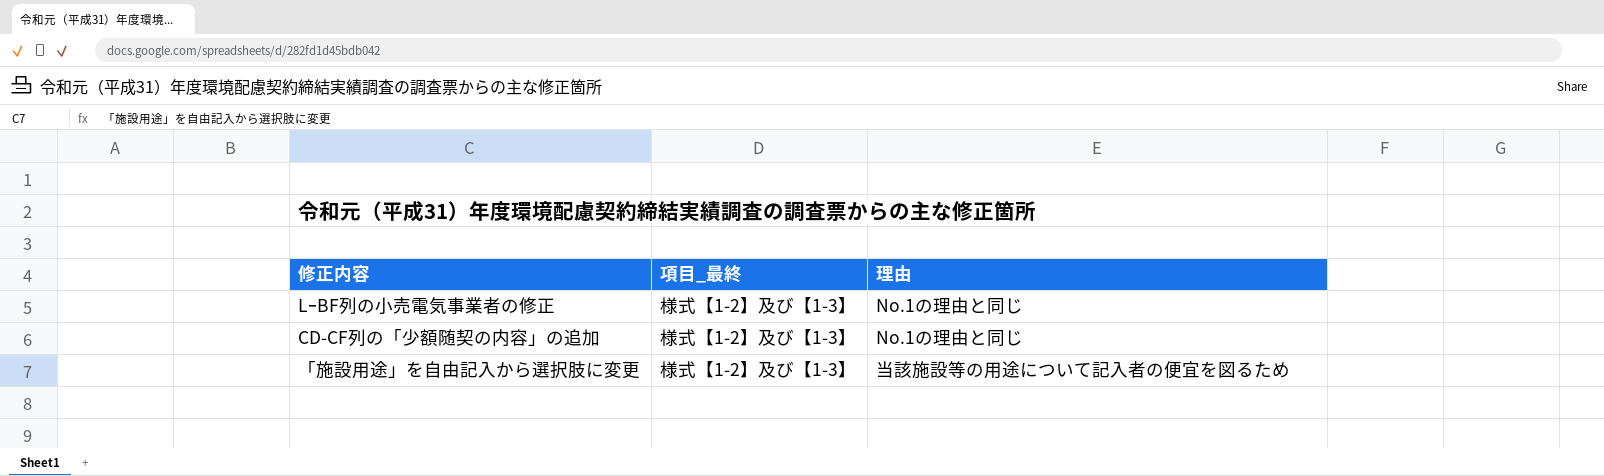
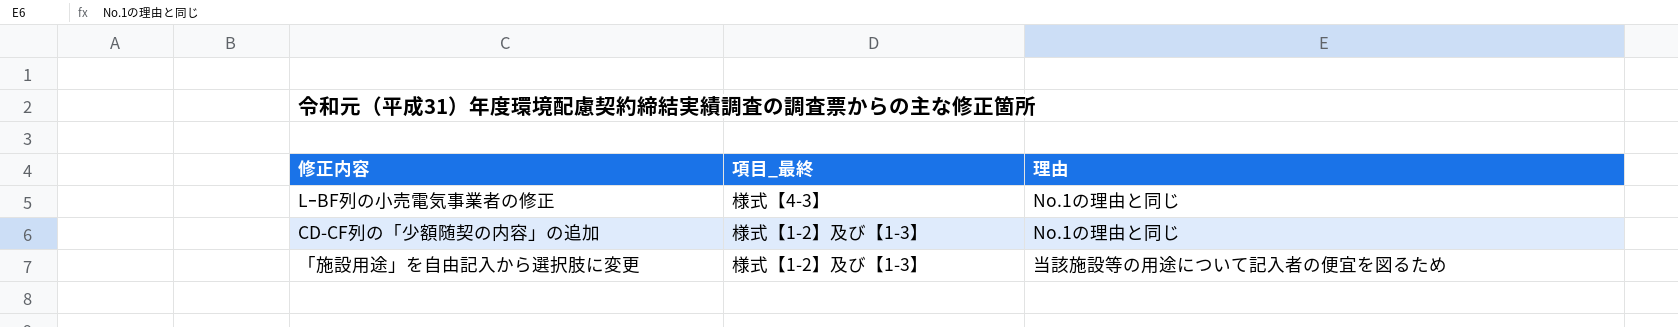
LｰBF列の小売電気事業者の修正 | 項目_最終: 様式【1-2】及び【1-3】 -> 様式【4-3】

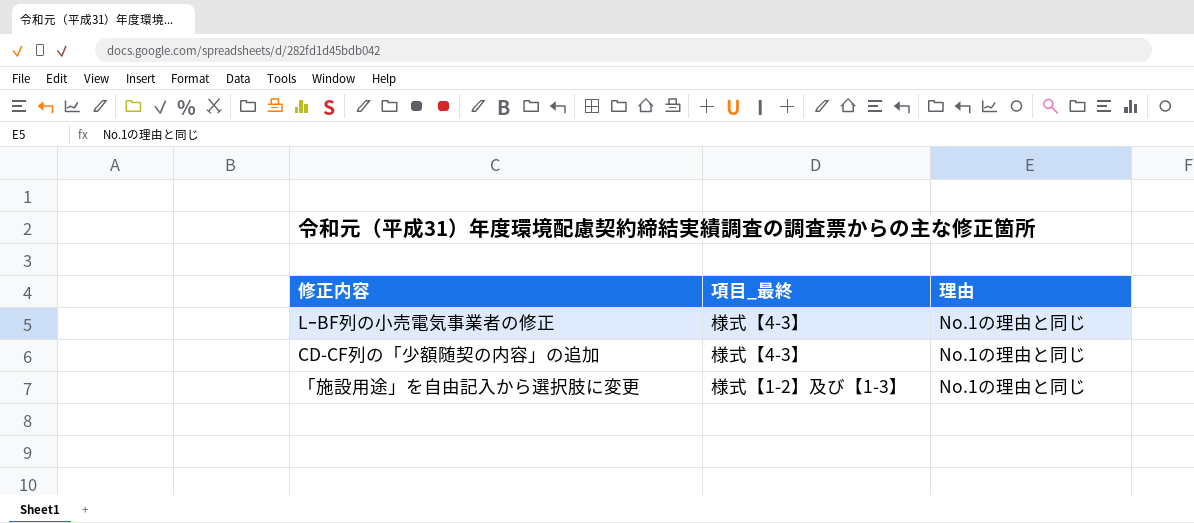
CD-CF列の「少額随契の内容」の追加 | 項目_最終: 様式【1-2】及び【1-3】 -> 様式【4-3】
「施設用途」を自由記入から選択肢に変更 | 理由: 当該施設等の用途について記入者の便宜を図るため -> No.1の理由と同じ

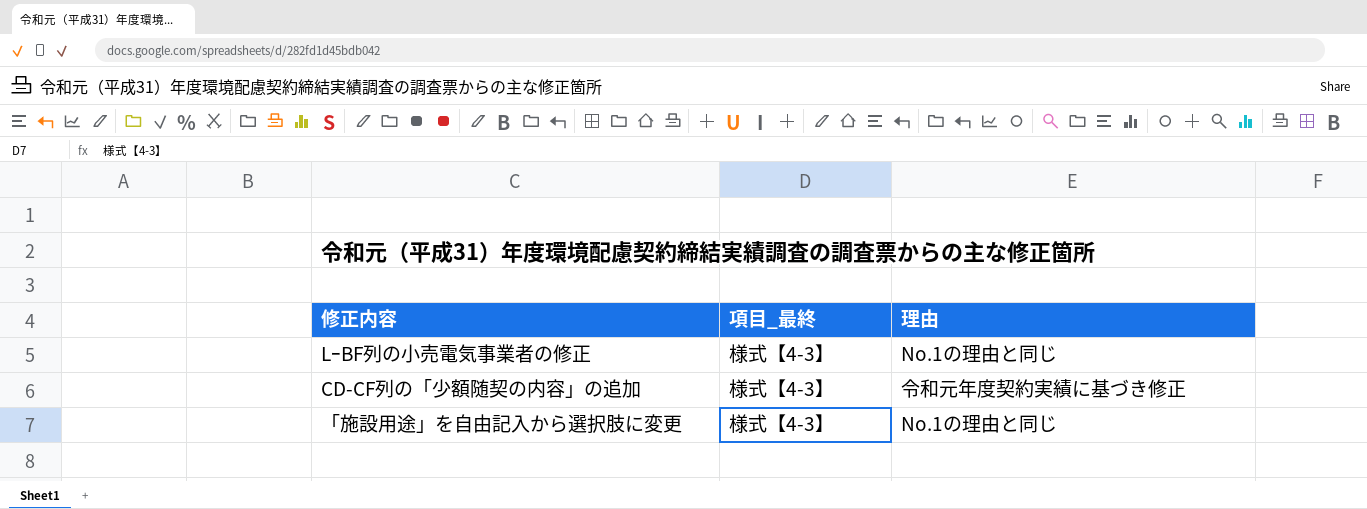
CD-CF列の「少額随契の内容」の追加 | 理由: No.1の理由と同じ -> 令和元年度契約実績に基づき修正
「施設用途」を自由記入から選択肢に変更 | 項目_最終: 様式【1-2】及び【1-3】 -> 様式【4-3】

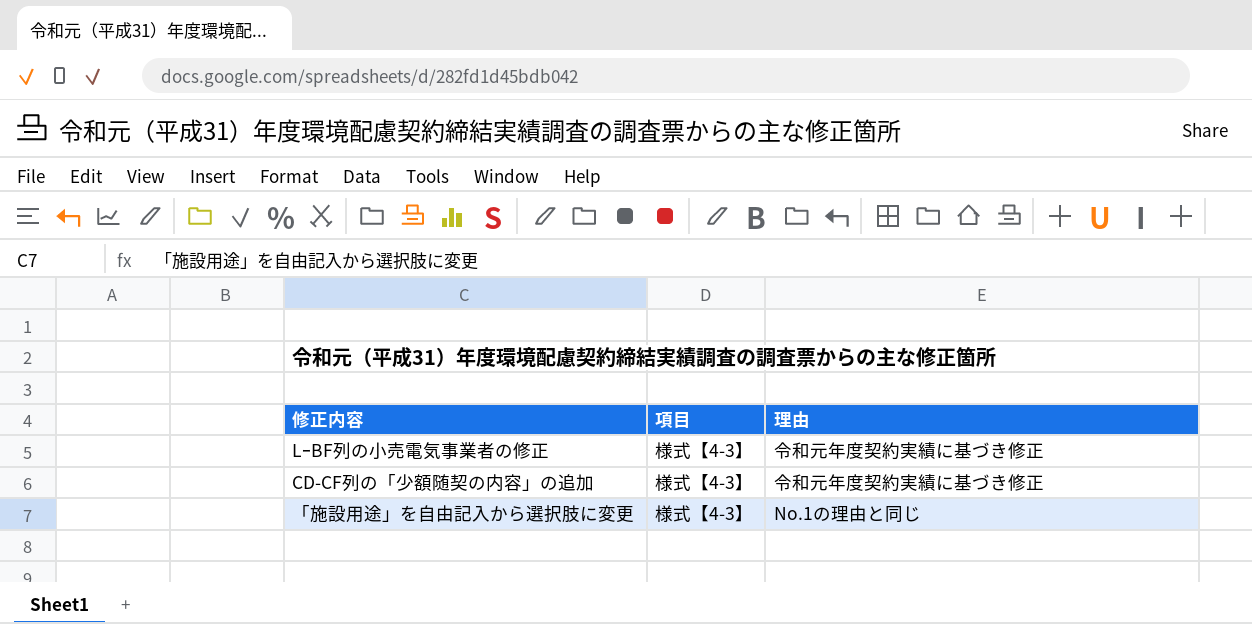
column name: 項目_最終 -> 項目
LｰBF列の小売電気事業者の修正 | 理由: No.1の理由と同じ -> 令和元年度契約実績に基づき修正

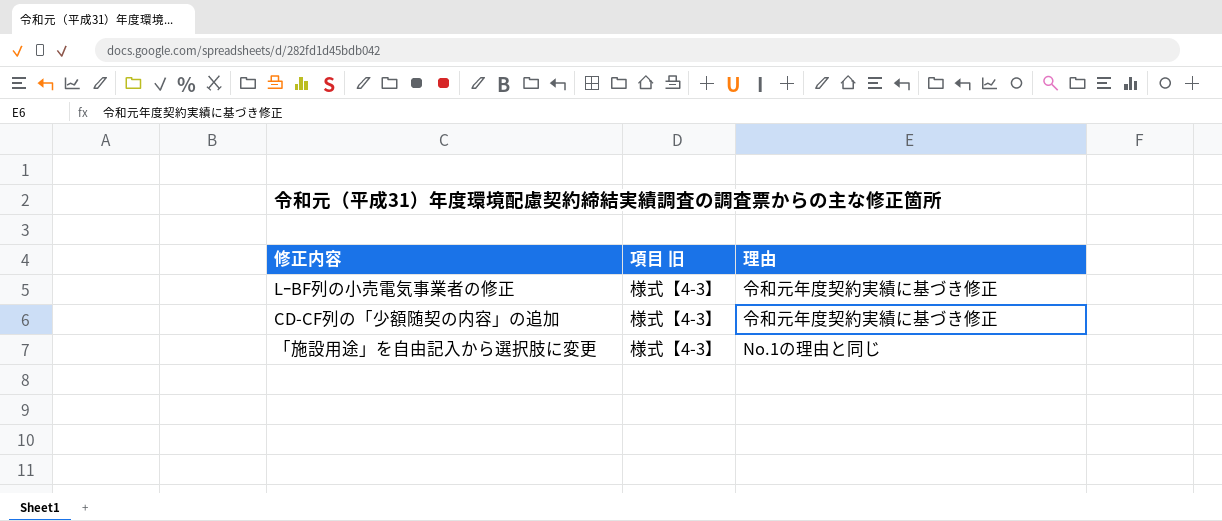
column name: 項目 -> 項目 旧

